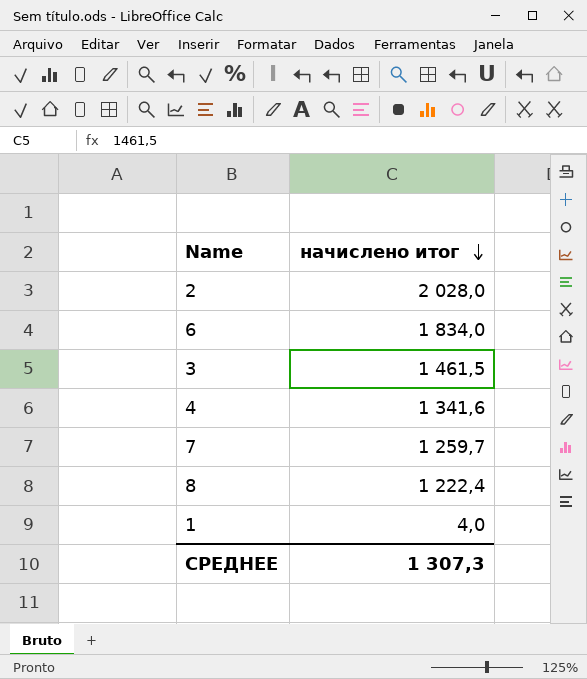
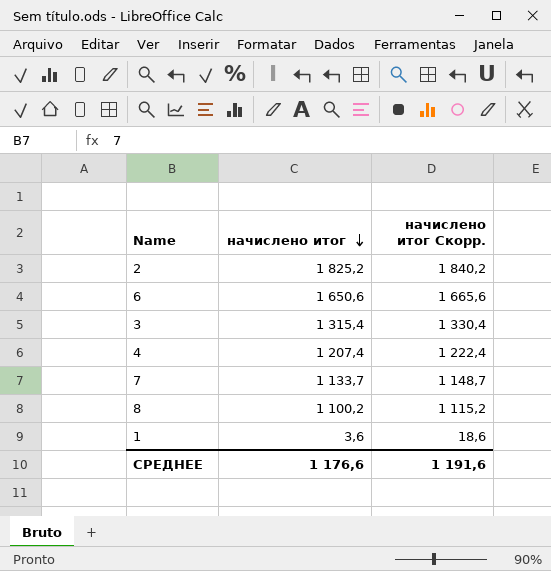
column начислено итог Скорр. | formula: none -> [начислено итог] + 15
2 | начислено итог: 2 028,0 -> 1 825,2
6 | начислено итог: 1 834,0 -> 1 650,6
3 | начислено итог: 1 461,5 -> 1 315,4
4 | начислено итог: 1 341,6 -> 1 207,4
7 | начислено итог: 1 259,7 -> 1 133,7
8 | начислено итог: 1 222,4 -> 1 100,2
1 | начислено итог: 4,0 -> 3,6
СРЕДНЕЕ | начислено итог: 1 307,3 -> 1 176,6

